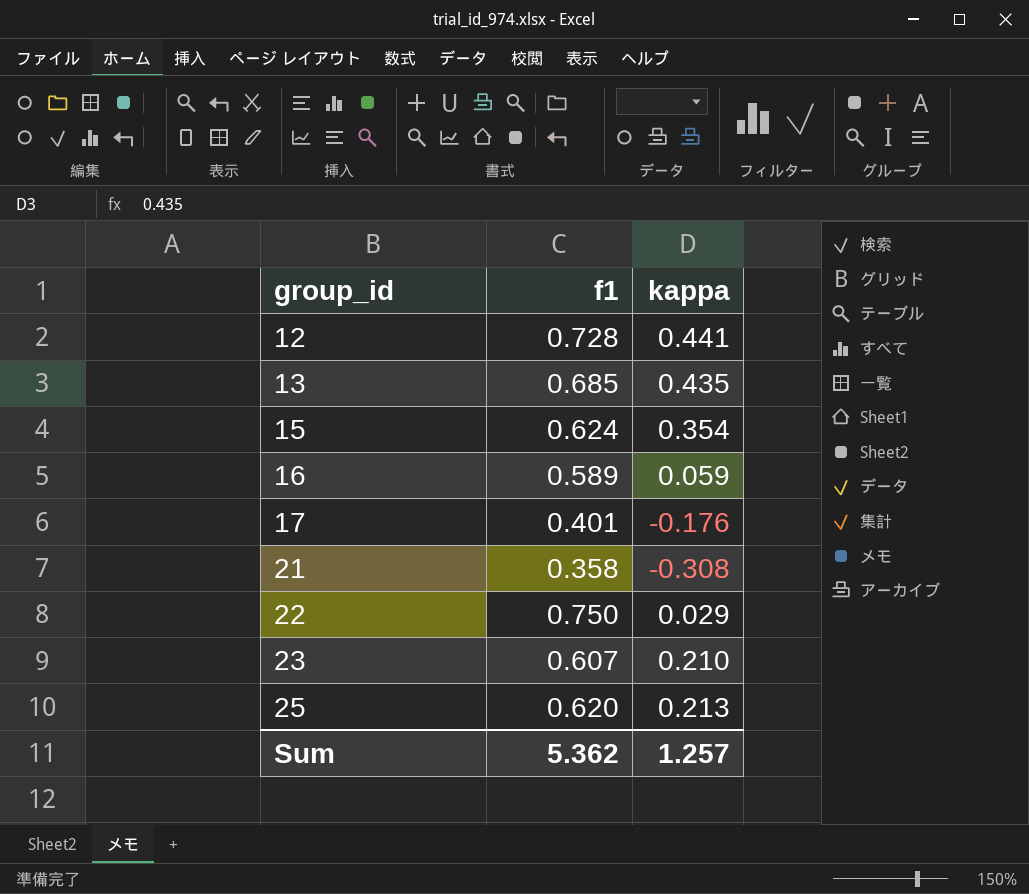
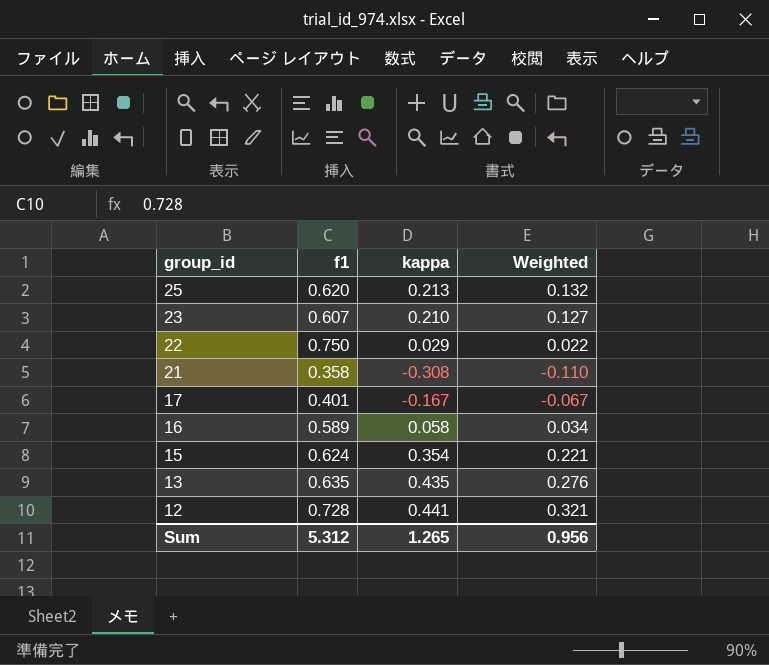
row order: group_id ascending -> group_id descending
column Weighted | formula: none -> [f1] * [kappa]
17 | kappa: -0.176 -> -0.167
16 | kappa: 0.059 -> 0.058
13 | f1: 0.685 -> 0.635
Sum | f1: 5.362 -> 5.312
Sum | kappa: 1.257 -> 1.265

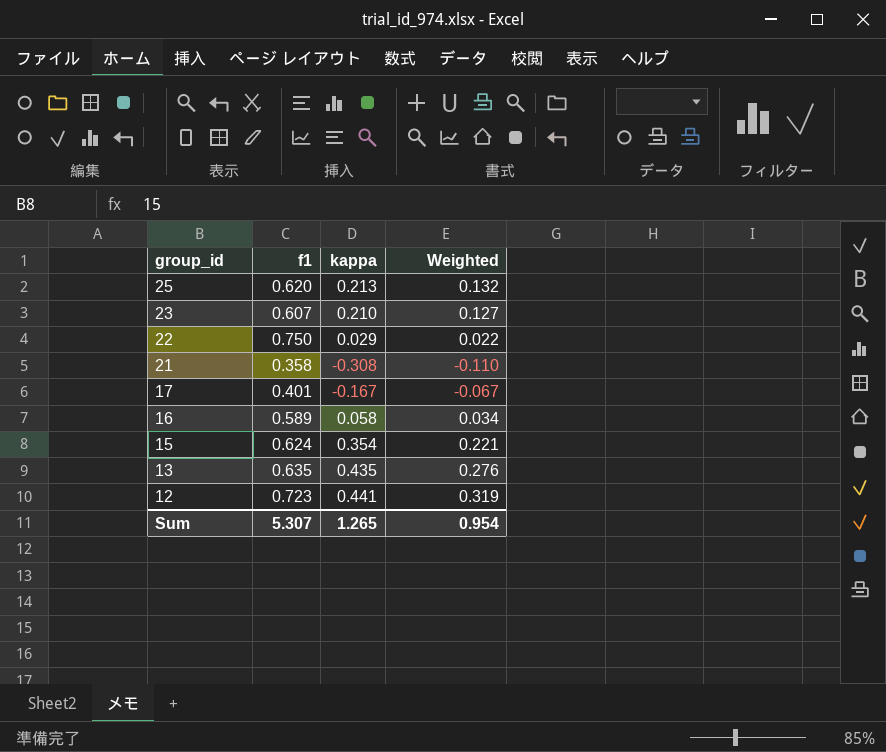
12 | f1: 0.728 -> 0.723
12 | Weighted: 0.321 -> 0.319
Sum | f1: 5.312 -> 5.307
Sum | Weighted: 0.956 -> 0.954

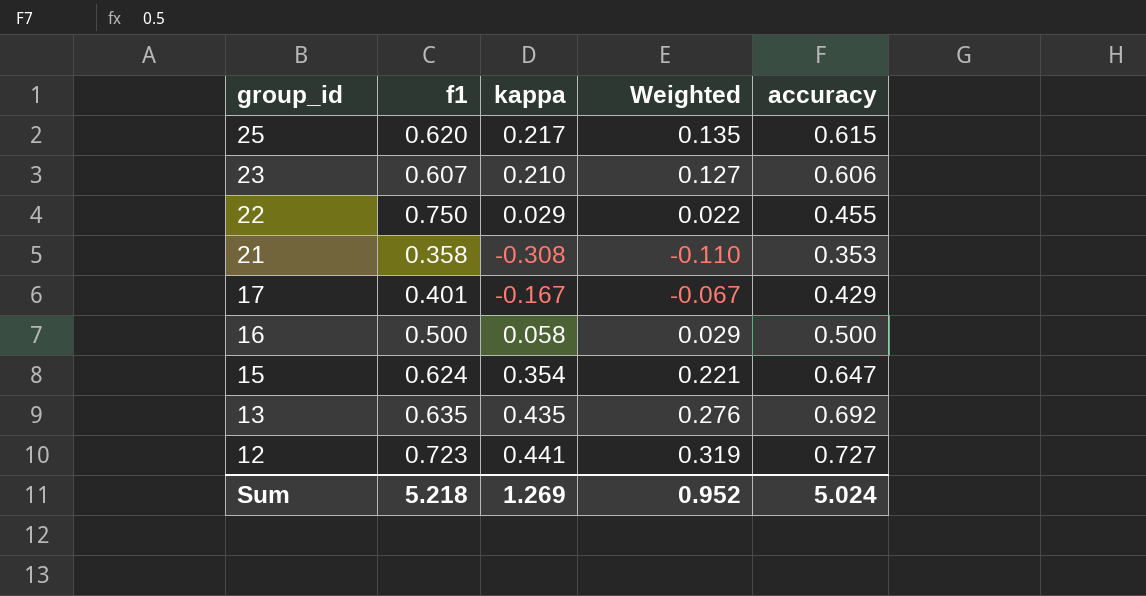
column accuracy | position: none -> 5
25 | kappa: 0.213 -> 0.217
25 | Weighted: 0.132 -> 0.135
16 | f1: 0.589 -> 0.500
16 | Weighted: 0.034 -> 0.029
Sum | f1: 5.307 -> 5.218
Sum | kappa: 1.265 -> 1.269
Sum | Weighted: 0.954 -> 0.952

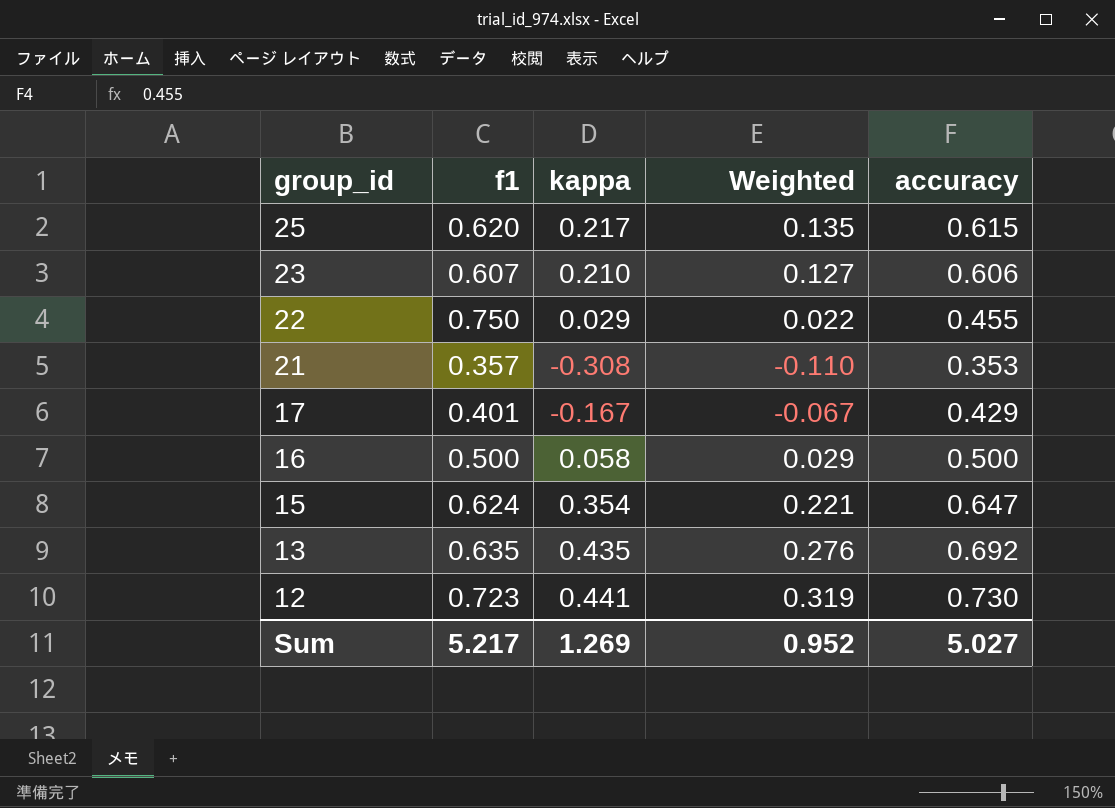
21 | f1: 0.358 -> 0.357
12 | accuracy: 0.727 -> 0.730
Sum | f1: 5.218 -> 5.217
Sum | accuracy: 5.024 -> 5.027

